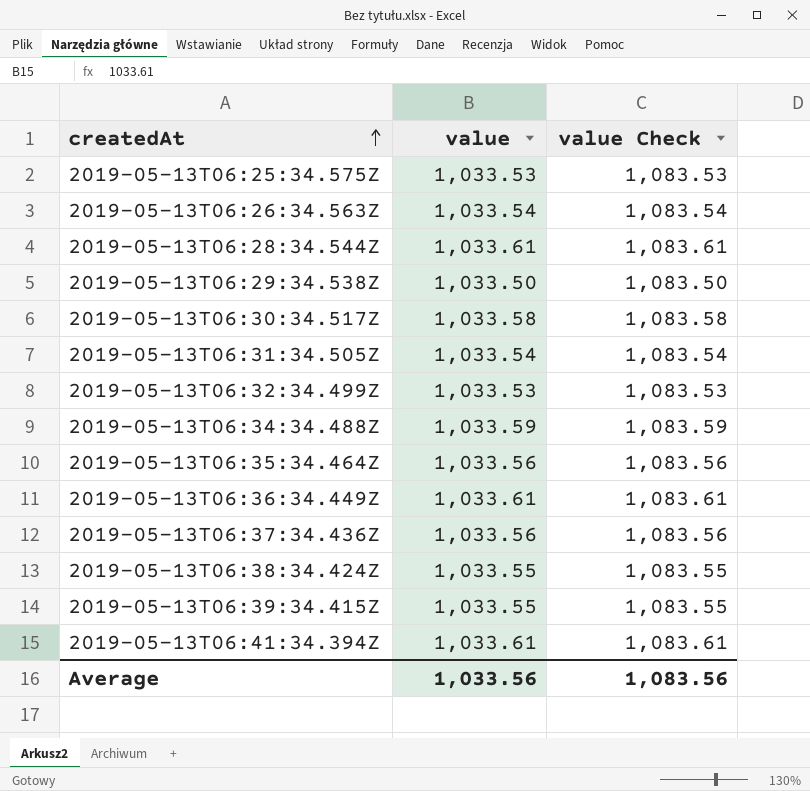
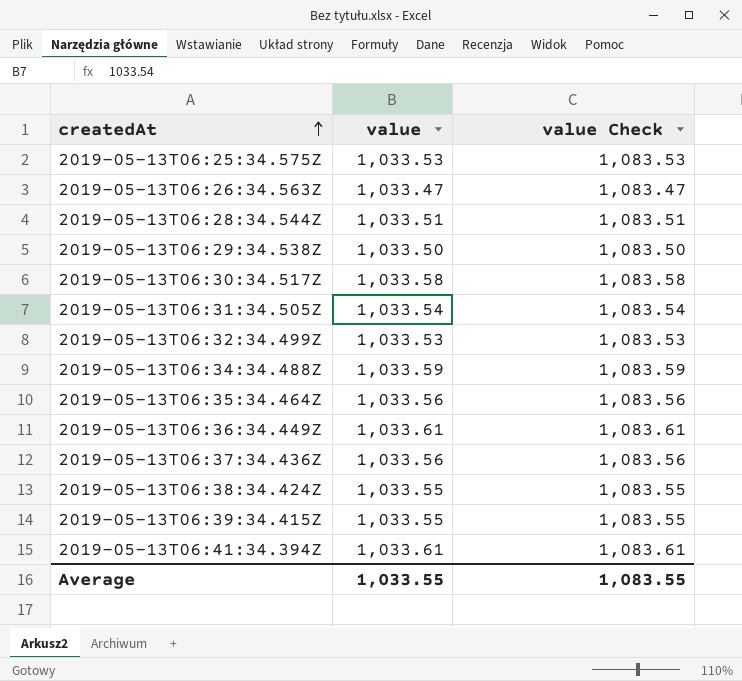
2019-05-13T06:26:34.563Z | value: 1,033.54 -> 1,033.47
2019-05-13T06:26:34.563Z | value Check: 1,083.54 -> 1,083.47
2019-05-13T06:28:34.544Z | value: 1,033.61 -> 1,033.51
2019-05-13T06:28:34.544Z | value Check: 1,083.61 -> 1,083.51
Average | value: 1,033.56 -> 1,033.55
Average | value Check: 1,083.56 -> 1,083.55

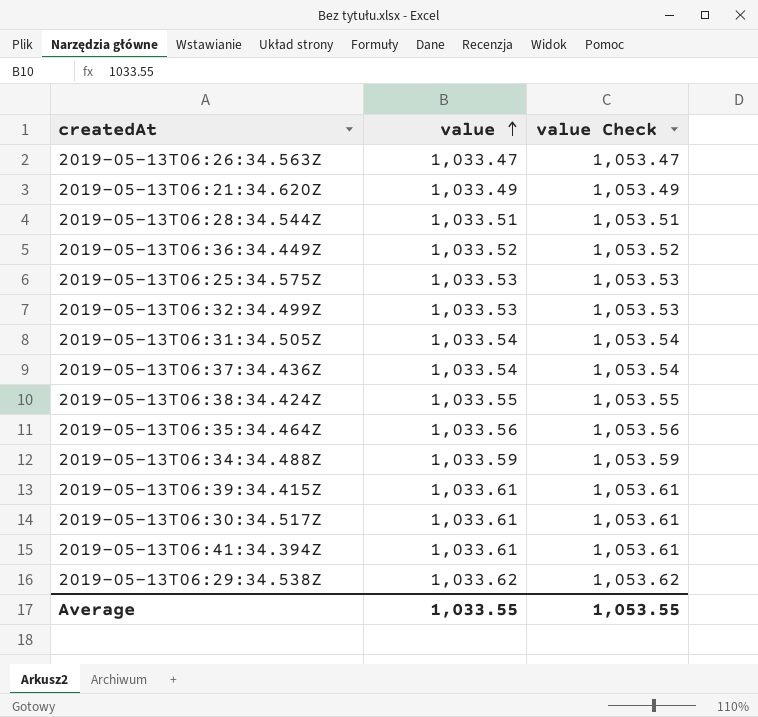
row order: createdAt ascending -> value ascending
column value Check | formula: [value] + 50 -> [value] + 20
row 2019-05-13T06:21:34.620Z: none -> 1,033.49 | 1,053.49
2019-05-13T06:36:34.449Z | value: 1,033.61 -> 1,033.52
2019-05-13T06:37:34.436Z | value: 1,033.56 -> 1,033.54
2019-05-13T06:39:34.415Z | value: 1,033.55 -> 1,033.61
2019-05-13T06:30:34.517Z | value: 1,033.58 -> 1,033.61
2019-05-13T06:29:34.538Z | value: 1,033.50 -> 1,033.62
Average | value Check: 1,083.55 -> 1,053.55

